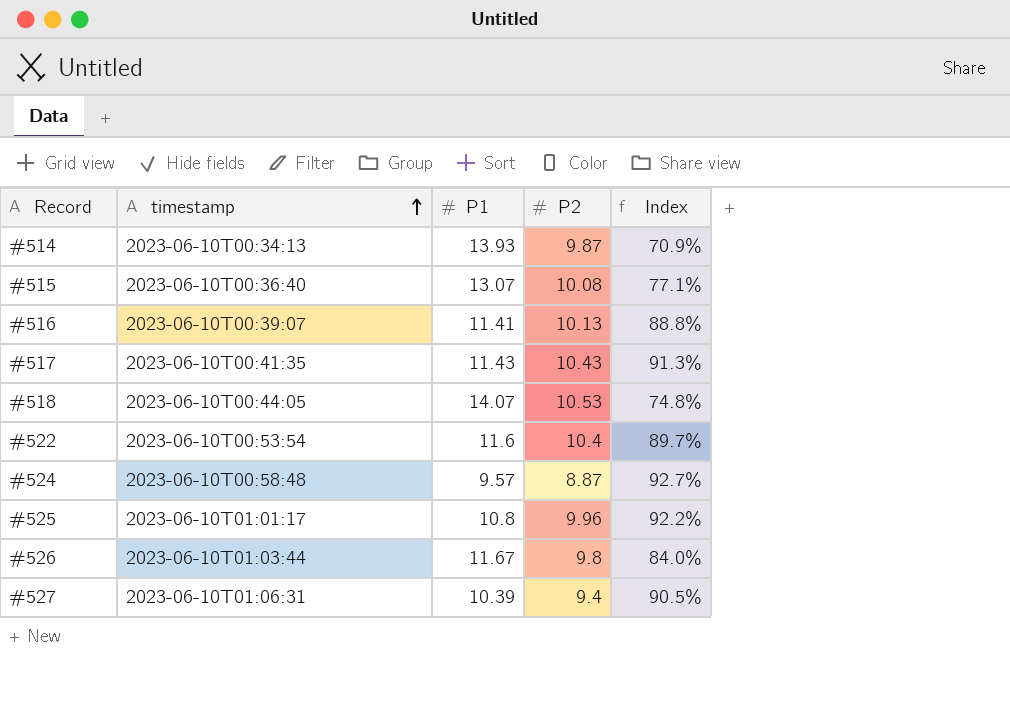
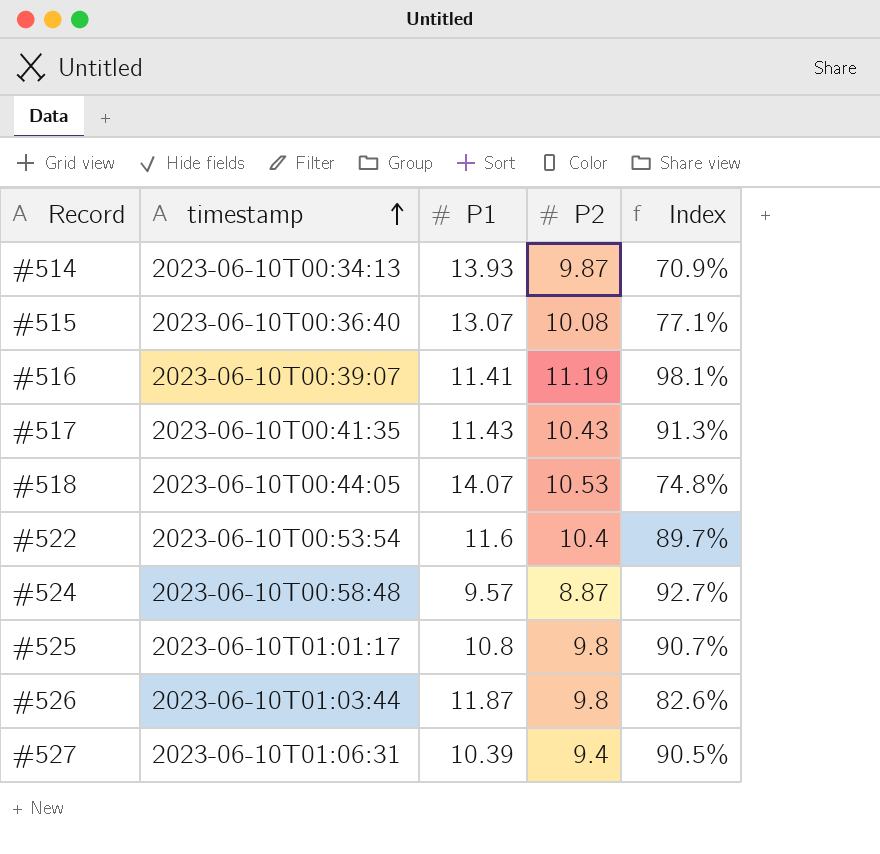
#516 | P2: 10.13 -> 11.19
#516 | Index: 88.8% -> 98.1%
#525 | P2: 9.96 -> 9.8
#525 | Index: 92.2% -> 90.7%
#526 | P1: 11.67 -> 11.87
#526 | Index: 84.0% -> 82.6%

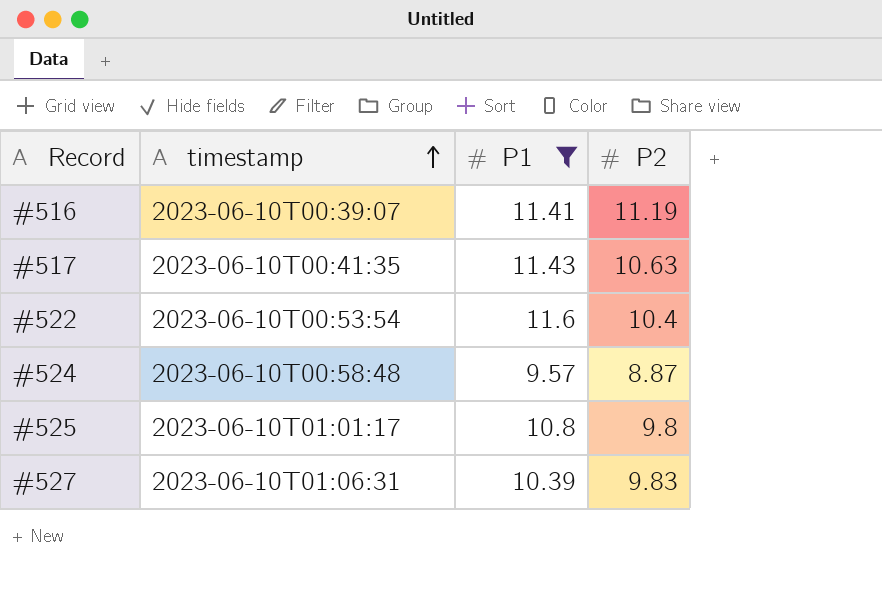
filter: none -> P1 <= 11.6
column Index | formula: [P2] / [P1] -> none
#517 | P2: 10.43 -> 10.63
#527 | P2: 9.4 -> 9.83

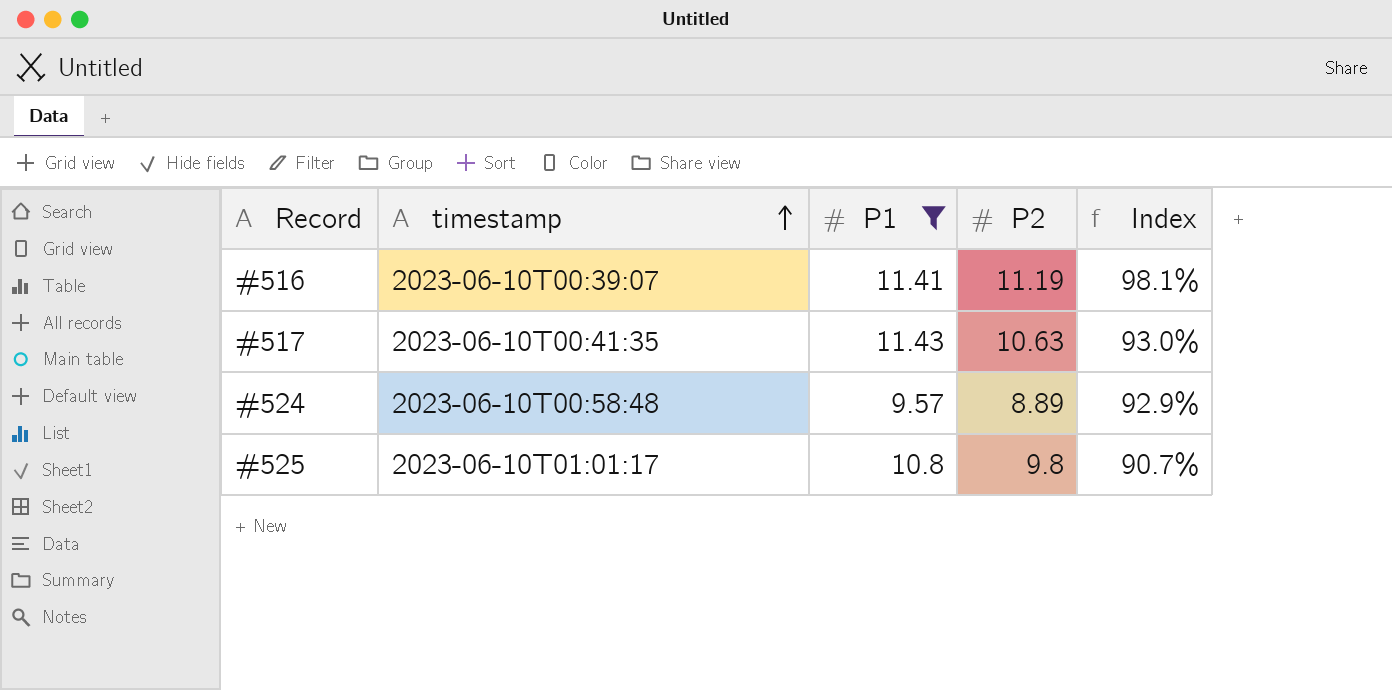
column Index | formula: none -> [P2] / [P1]
row #522: 2023-06-10T00:53:54 | 11.6 | 10.4 -> none
row #527: 2023-06-10T01:06:31 | 10.39 | 9.83 -> none
#524 | P2: 8.87 -> 8.89

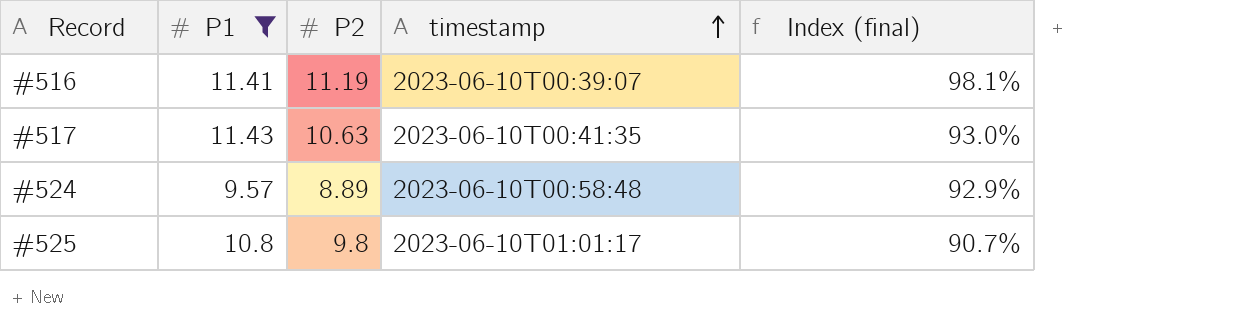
column timestamp | position: 2 -> 4
column name: Index -> Index (final)

